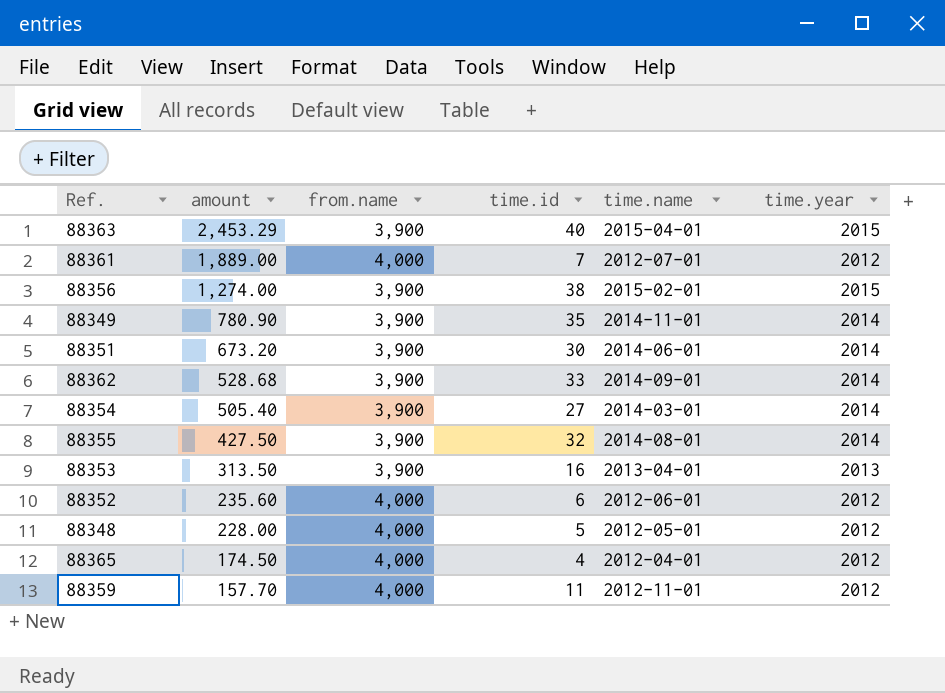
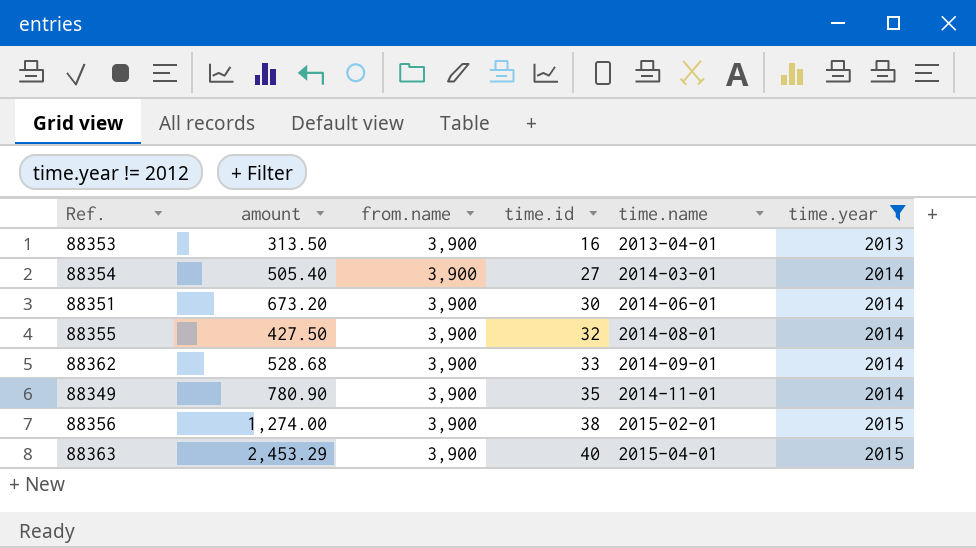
filter: none -> time.year != 2012
row order: amount descending -> time.id ascending

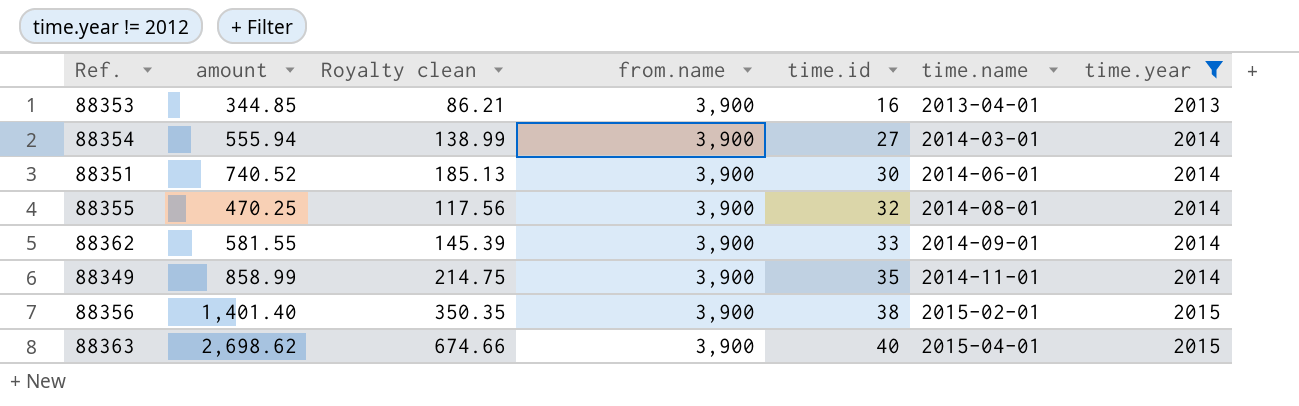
column Royalty clean | formula: none -> [amount] * 0.25
88353 | amount: 313.50 -> 344.85
88354 | amount: 505.40 -> 555.94
88351 | amount: 673.20 -> 740.52
88355 | amount: 427.50 -> 470.25
88362 | amount: 528.68 -> 581.55
88349 | amount: 780.90 -> 858.99
88356 | amount: 1,274.00 -> 1,401.40
88363 | amount: 2,453.29 -> 2,698.62

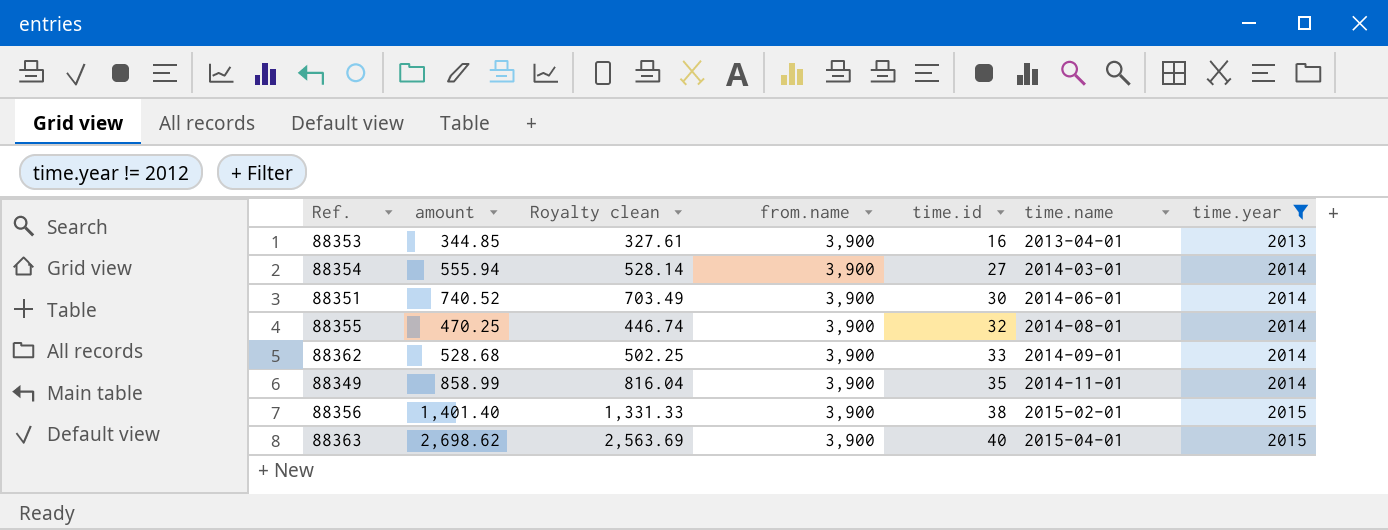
column Royalty clean | formula: [amount] * 0.25 -> [amount] * 0.95
88362 | amount: 581.55 -> 528.68

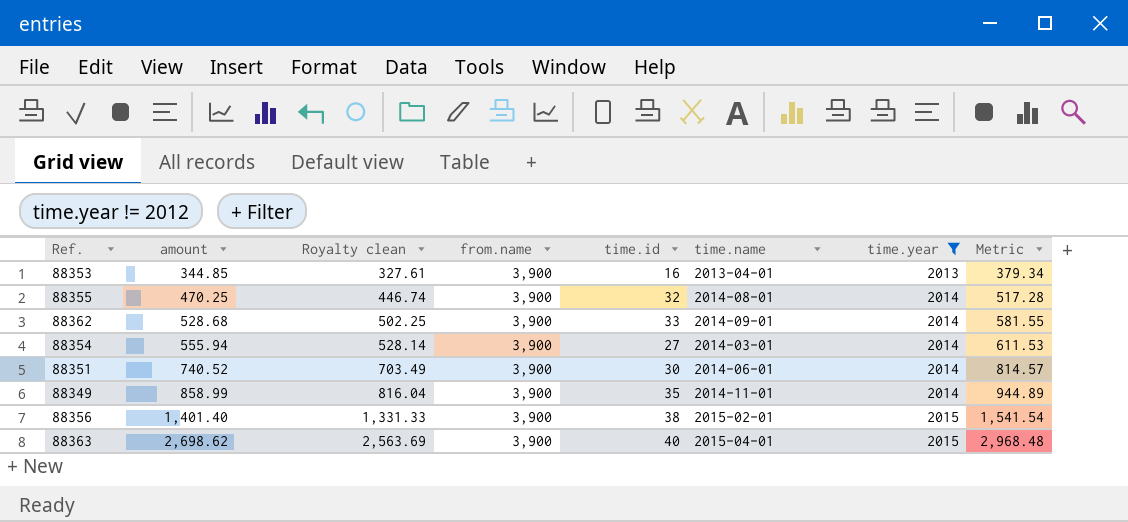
row order: time.id ascending -> amount ascending
column Metric | formula: none -> [amount] * 1.1

